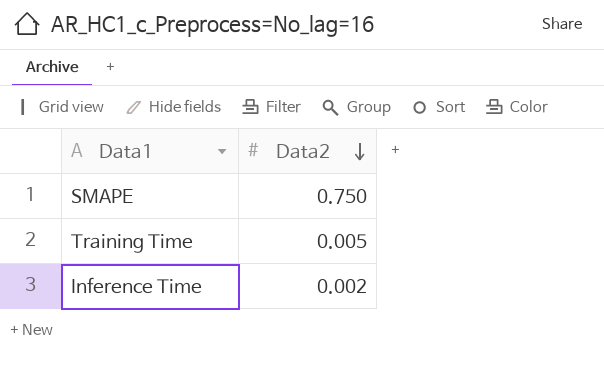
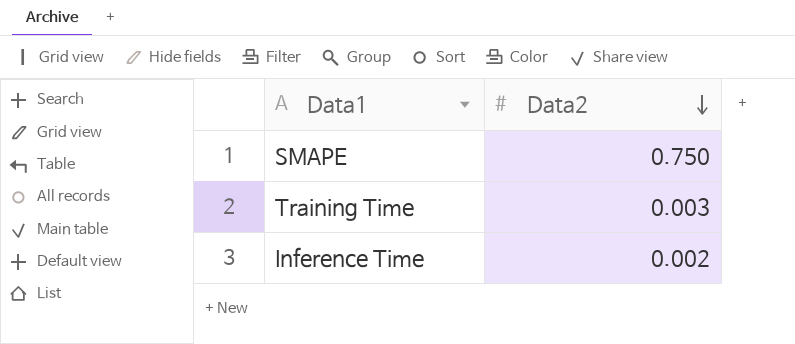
Training Time | Data2: 0.005 -> 0.003

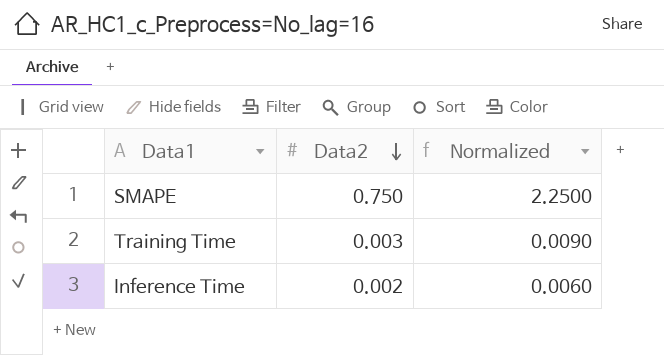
column Normalized | formula: none -> [Data2] * 3

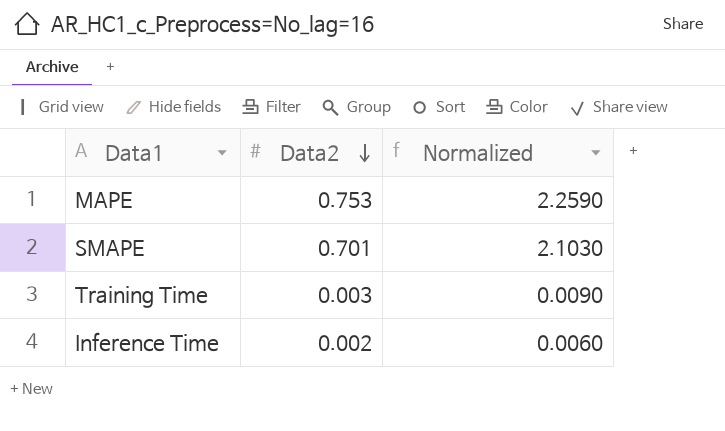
row MAPE: none -> 0.753 | 2.2590
SMAPE | Data2: 0.750 -> 0.701
SMAPE | Normalized: 2.2500 -> 2.1030

